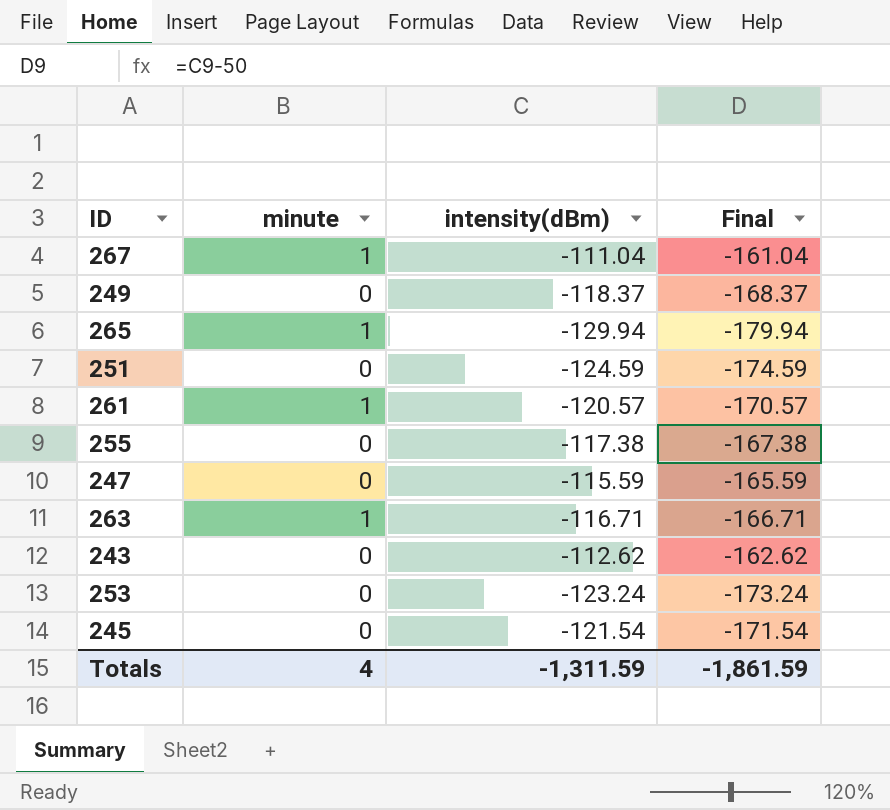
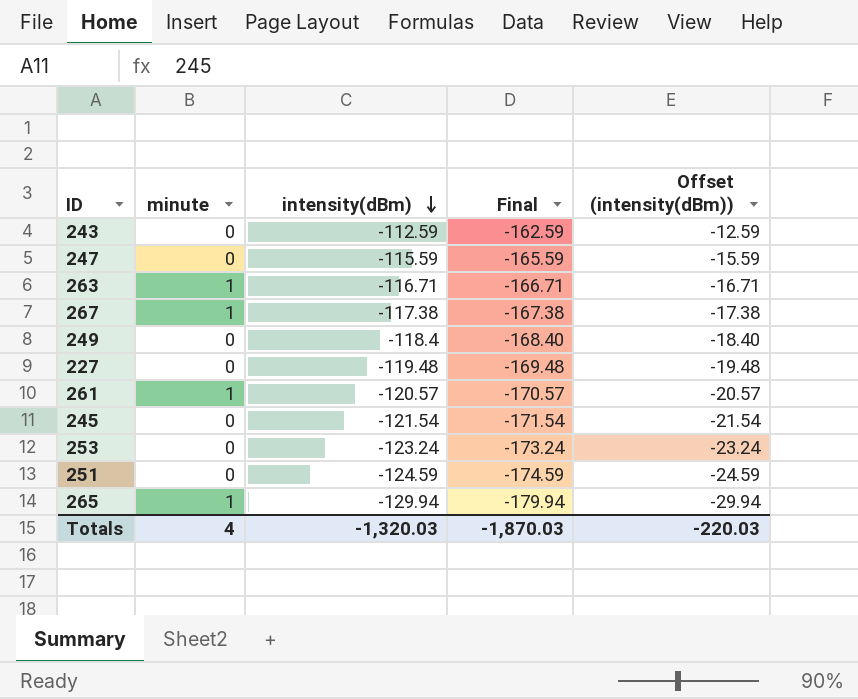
row order: none -> intensity(dBm) descending
column Offset (intensity(dBm)) | formula: none -> [intensity(dBm)] + 100
row 255: 0 | -117.38 | -167.38 -> none
243 | intensity(dBm): -112.62 -> -112.59
243 | Final: -162.62 -> -162.59
267 | intensity(dBm): -111.04 -> -117.38
267 | Final: -161.04 -> -167.38
249 | intensity(dBm): -118.37 -> -118.4
249 | Final: -168.37 -> -168.40
row 227: none -> 0 | -119.48 | -169.48 | -19.48
Totals | intensity(dBm): -1,311.59 -> -1,320.03
Totals | Final: -1,861.59 -> -1,870.03

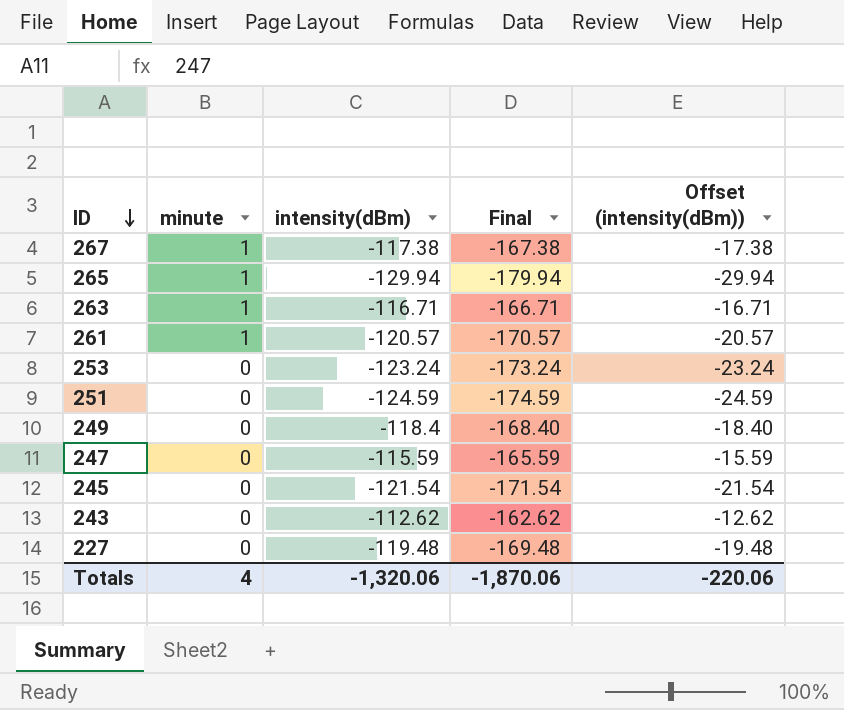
row order: intensity(dBm) descending -> ID descending
243 | intensity(dBm): -112.59 -> -112.62
243 | Final: -162.59 -> -162.62
243 | Offset (intensity(dBm)): -12.59 -> -12.62
Totals | intensity(dBm): -1,320.03 -> -1,320.06
Totals | Final: -1,870.03 -> -1,870.06
Totals | Offset (intensity(dBm)): -220.03 -> -220.06

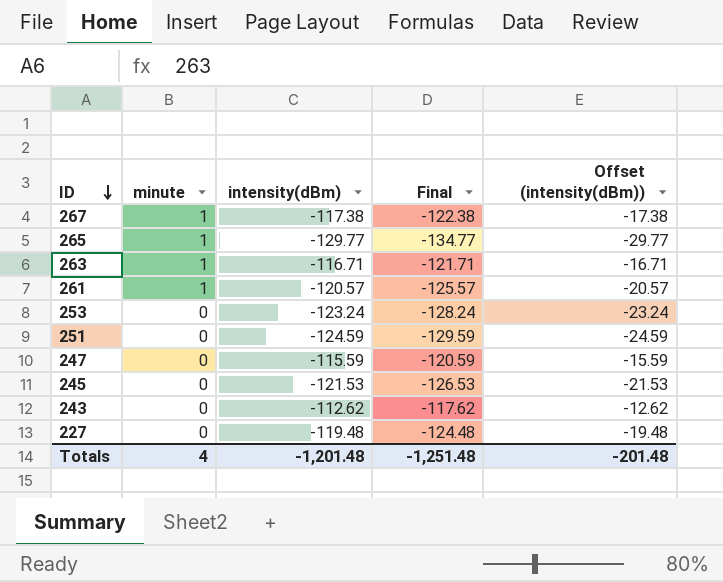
column Final | formula: [intensity(dBm)] - 50 -> [intensity(dBm)] - 5
row 249: 0 | -118.4 | -168.40 | -18.40 -> none
265 | intensity(dBm): -129.94 -> -129.77
265 | Offset (intensity(dBm)): -29.94 -> -29.77
245 | intensity(dBm): -121.54 -> -121.53
245 | Offset (intensity(dBm)): -21.54 -> -21.53
Totals | intensity(dBm): -1,320.06 -> -1,201.48
Totals | Final: -1,870.06 -> -1,251.48
Totals | Offset (intensity(dBm)): -220.06 -> -201.48

